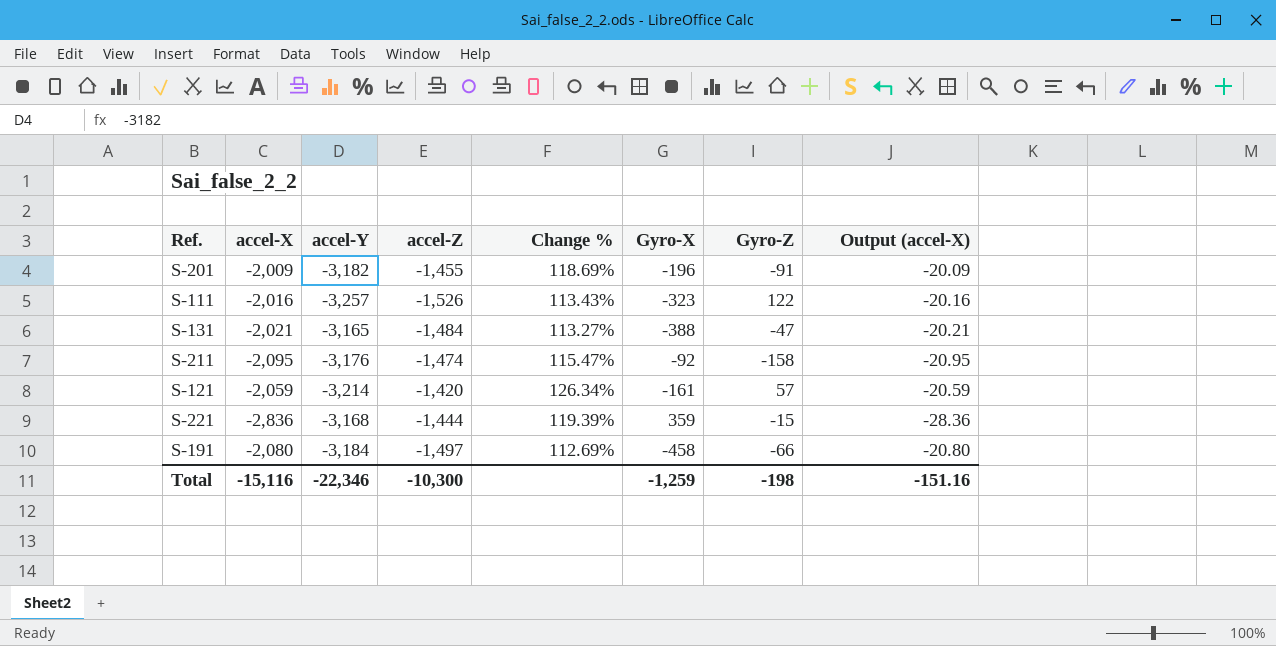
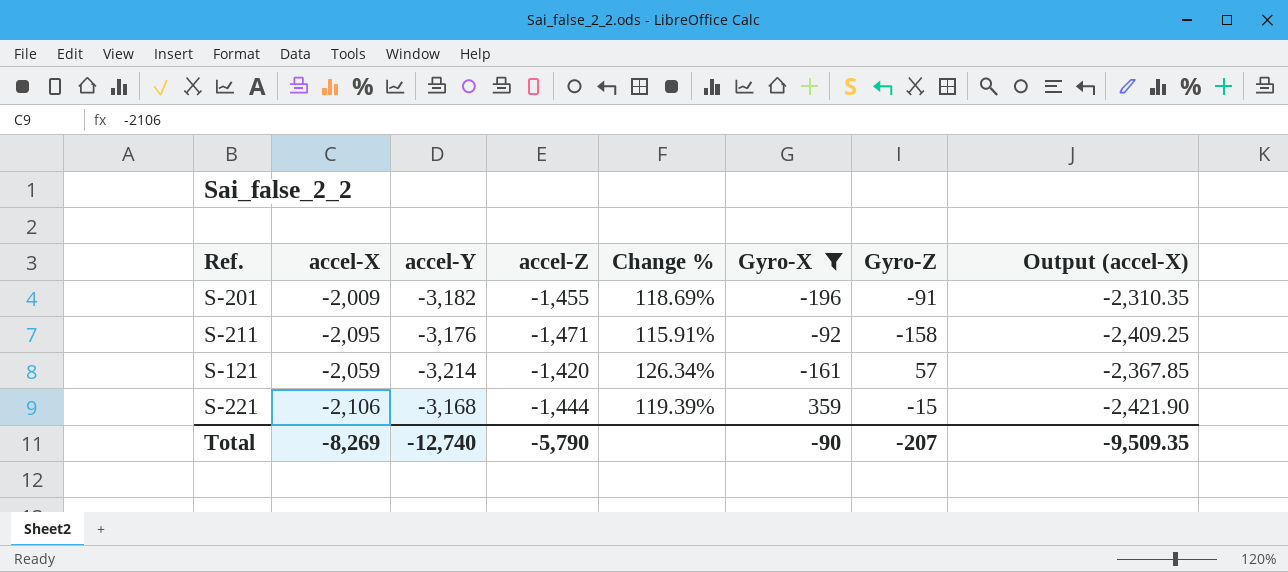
filter: none -> Gyro-X >= -196
column Output (accel-X) | formula: [accel-X] * 0.01 -> [accel-X] * 1.15
S-211 | accel-Z: -1,474 -> -1,471
S-211 | Change %: 115.47% -> 115.91%
S-221 | accel-X: -2,836 -> -2,106
Total | accel-X: -15,116 -> -8,269
Total | accel-Y: -22,346 -> -12,740
Total | accel-Z: -10,300 -> -5,790
Total | Gyro-X: -1,259 -> -90
Total | Gyro-Z: -198 -> -207
Total | Output (accel-X): -151.16 -> -9,509.35

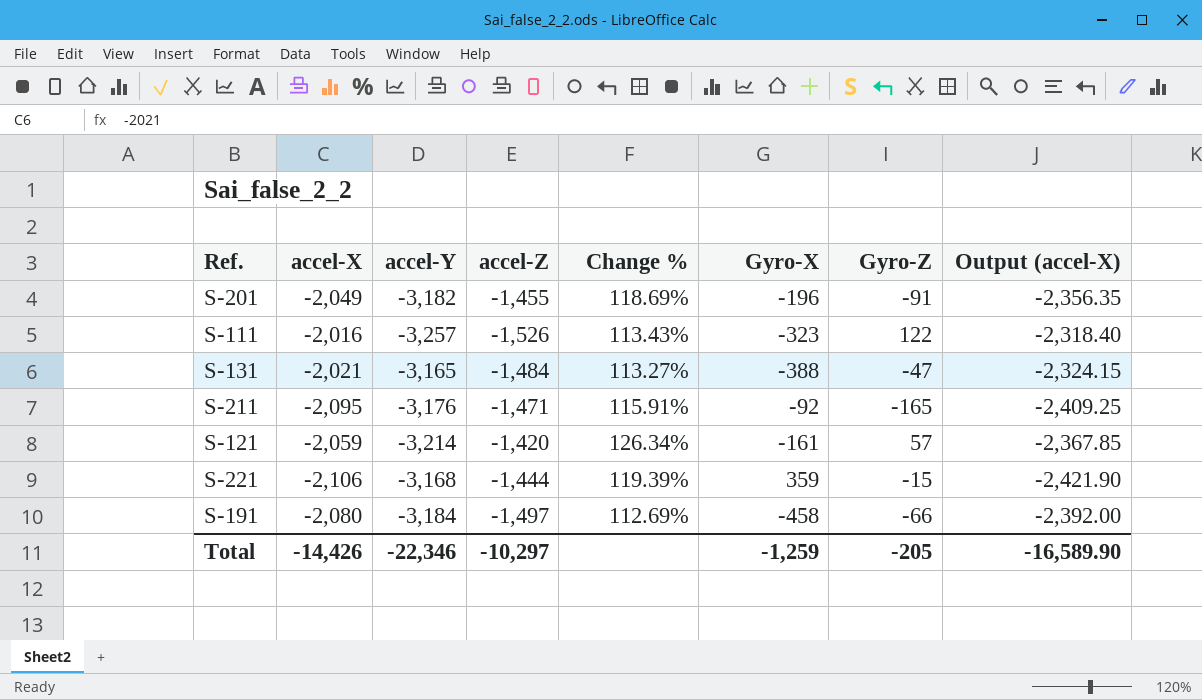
filter: Gyro-X >= -196 -> none
S-201 | accel-X: -2,009 -> -2,049
S-201 | Output (accel-X): -2,310.35 -> -2,356.35
S-211 | Gyro-Z: -158 -> -165
Total | accel-X: -8,269 -> -14,426
Total | accel-Y: -12,740 -> -22,346
Total | accel-Z: -5,790 -> -10,297
Total | Gyro-X: -90 -> -1,259
Total | Gyro-Z: -207 -> -205
Total | Output (accel-X): -9,509.35 -> -16,589.90

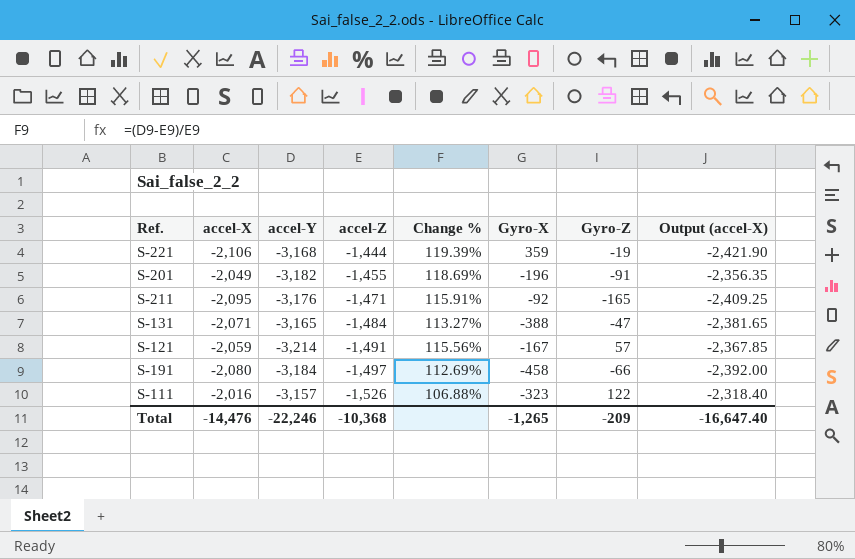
row order: none -> accel-Z descending
S-221 | Gyro-Z: -15 -> -19
S-131 | accel-X: -2,021 -> -2,071
S-131 | Output (accel-X): -2,324.15 -> -2,381.65
S-121 | accel-Z: -1,420 -> -1,491
S-121 | Change %: 126.34% -> 115.56%
S-121 | Gyro-X: -161 -> -167
S-111 | accel-Y: -3,257 -> -3,157
S-111 | Change %: 113.43% -> 106.88%
Total | accel-X: -14,426 -> -14,476
Total | accel-Y: -22,346 -> -22,246
Total | accel-Z: -10,297 -> -10,368
Total | Gyro-X: -1,259 -> -1,265
Total | Gyro-Z: -205 -> -209
Total | Output (accel-X): -16,589.90 -> -16,647.40

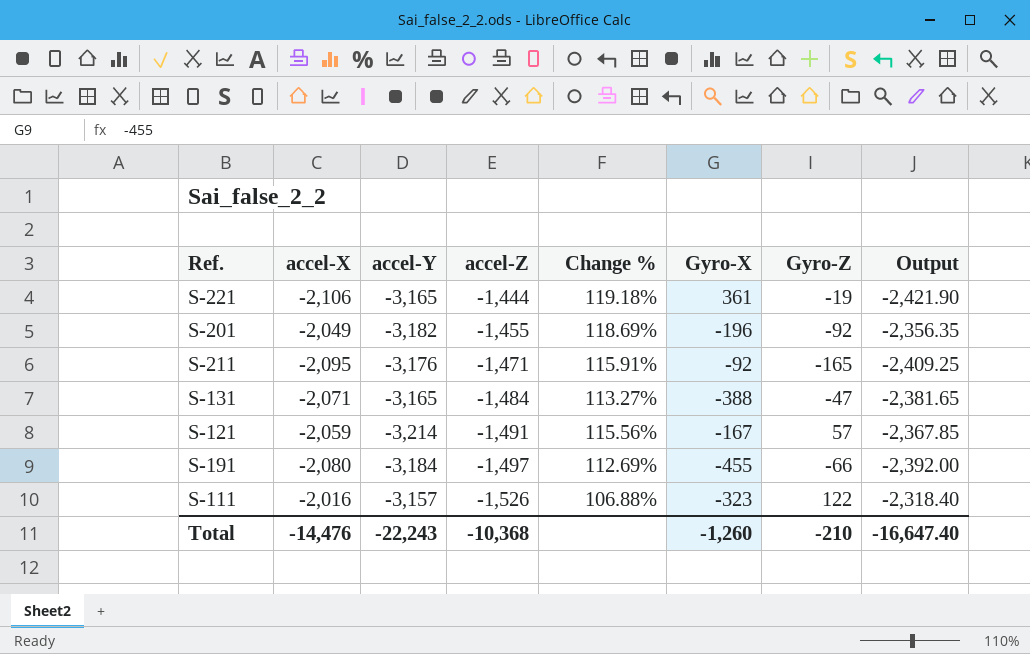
column name: Output (accel-X) -> Output
S-221 | accel-Y: -3,168 -> -3,165
S-221 | Change %: 119.39% -> 119.18%
S-221 | Gyro-X: 359 -> 361
S-201 | Gyro-Z: -91 -> -92
S-191 | Gyro-X: -458 -> -455
Total | accel-Y: -22,246 -> -22,243
Total | Gyro-X: -1,265 -> -1,260
Total | Gyro-Z: -209 -> -210

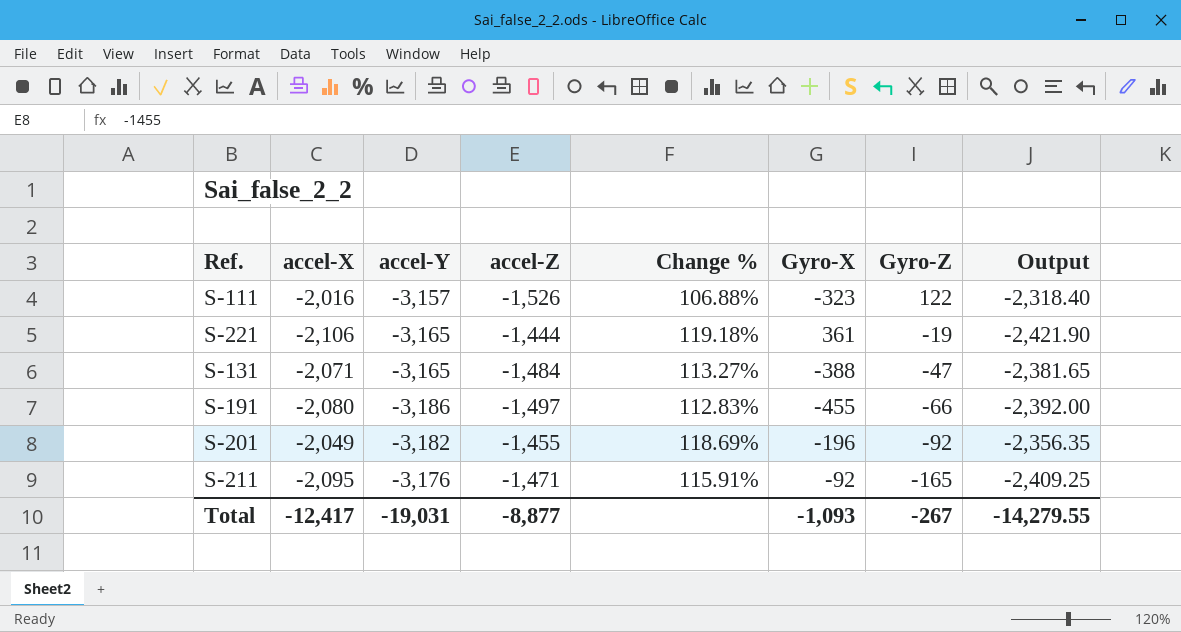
row order: accel-Z descending -> Gyro-Z descending
row S-121: -2,059 | -3,214 | -1,491 | 115.56% | -167 | 57 | -2,367.85 -> none
S-191 | accel-Y: -3,184 -> -3,186
S-191 | Change %: 112.69% -> 112.83%
Total | accel-X: -14,476 -> -12,417
Total | accel-Y: -22,243 -> -19,031
Total | accel-Z: -10,368 -> -8,877
Total | Gyro-X: -1,260 -> -1,093
Total | Gyro-Z: -210 -> -267
Total | Output: -16,647.40 -> -14,279.55

